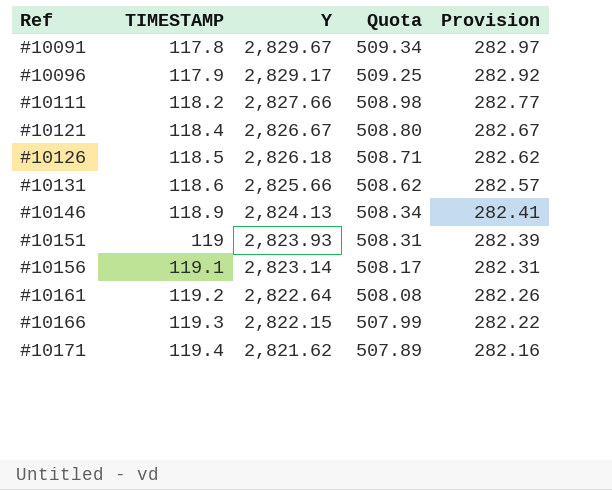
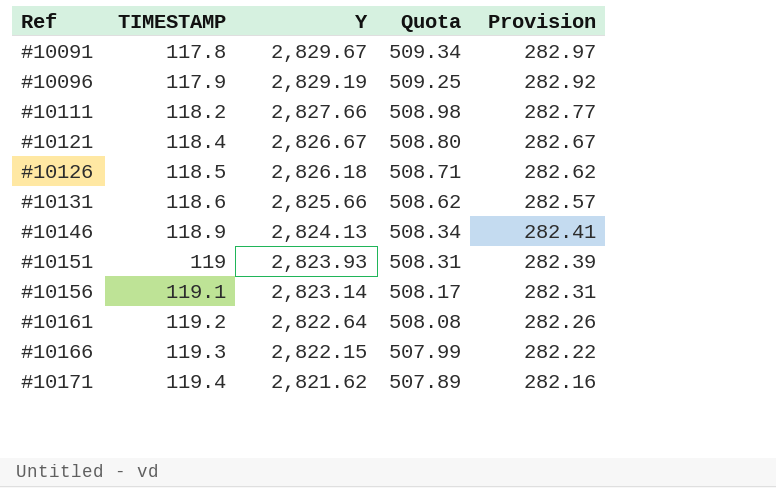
#10096 | Y: 2,829.17 -> 2,829.19

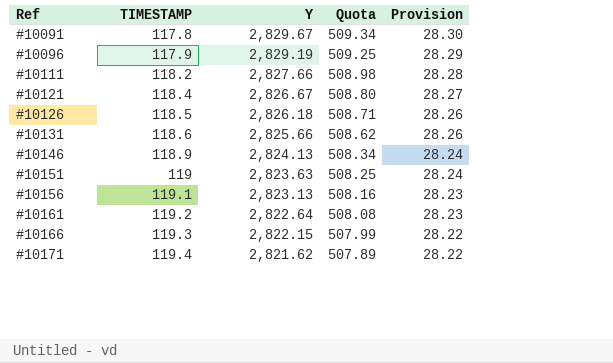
column Provision | formula: [Y] * 0.1 -> [Y] * 0.01
#10151 | Y: 2,823.93 -> 2,823.63
#10151 | Quota: 508.31 -> 508.25
#10156 | Y: 2,823.14 -> 2,823.13
#10156 | Quota: 508.17 -> 508.16

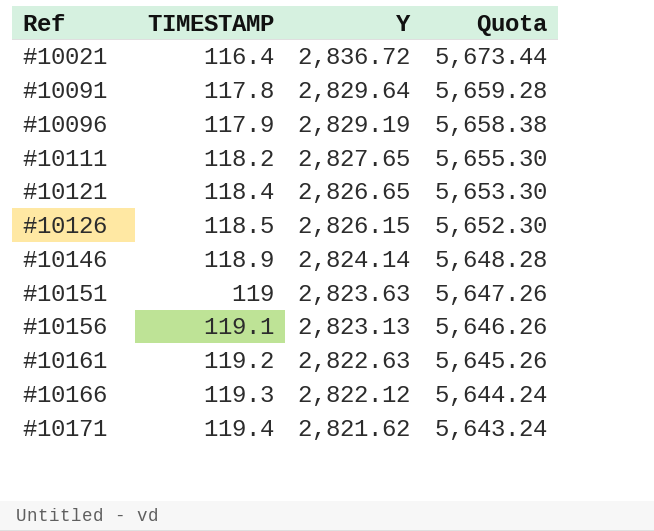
column Provision | formula: [Y] * 0.01 -> none
column Quota | formula: [Y] * 0.18 -> [Y] * 2
row #10131: 118.6 | 2,825.66 | 508.62 | 28.26 -> none
row #10021: none -> 116.4 | 2,836.72 | 5,673.44
#10091 | Y: 2,829.67 -> 2,829.64
#10111 | Y: 2,827.66 -> 2,827.65
#10121 | Y: 2,826.67 -> 2,826.65
#10126 | Y: 2,826.18 -> 2,826.15
#10146 | Y: 2,824.13 -> 2,824.14
#10161 | Y: 2,822.64 -> 2,822.63
#10166 | Y: 2,822.15 -> 2,822.12

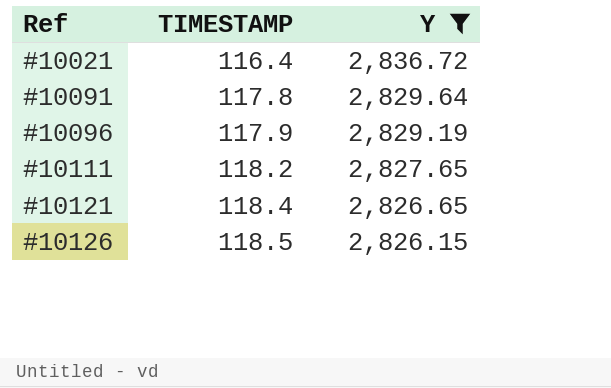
filter: none -> Y >= 2,826.15
column Quota | formula: [Y] * 2 -> none

